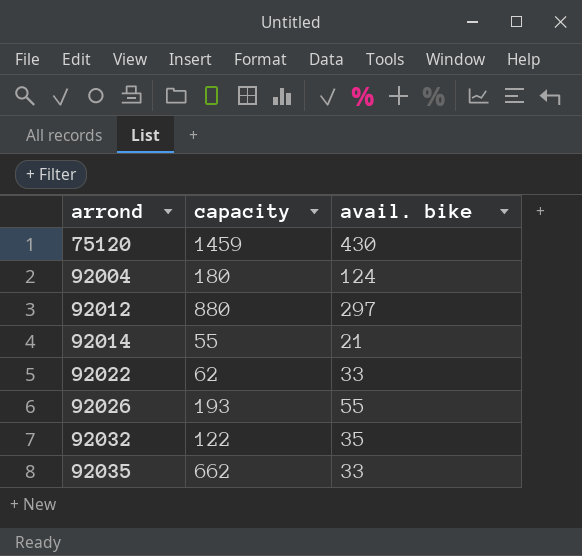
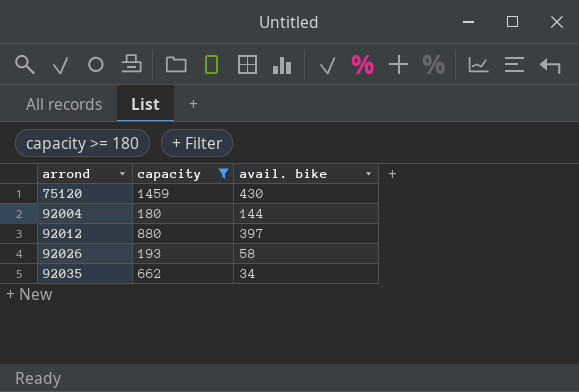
filter: none -> capacity >= 180
92004 | avail. bike: 124 -> 144
92012 | avail. bike: 297 -> 397
92026 | avail. bike: 55 -> 58
92035 | avail. bike: 33 -> 34

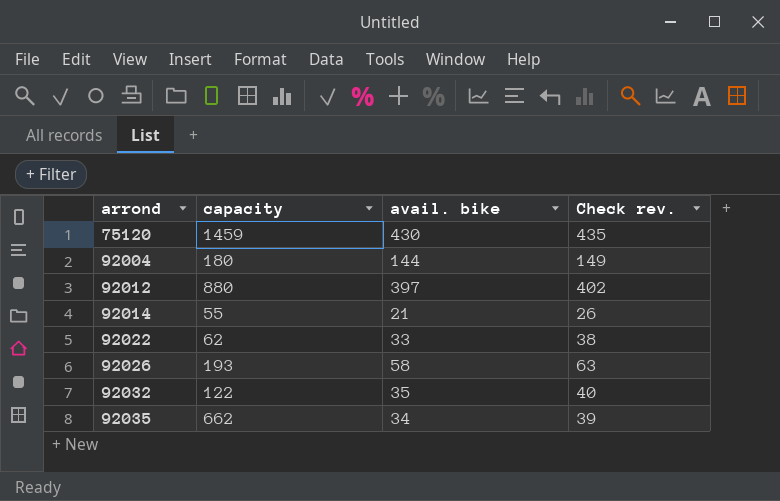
filter: capacity >= 180 -> none
column Check rev. | formula: none -> [avail. bike] + 5

